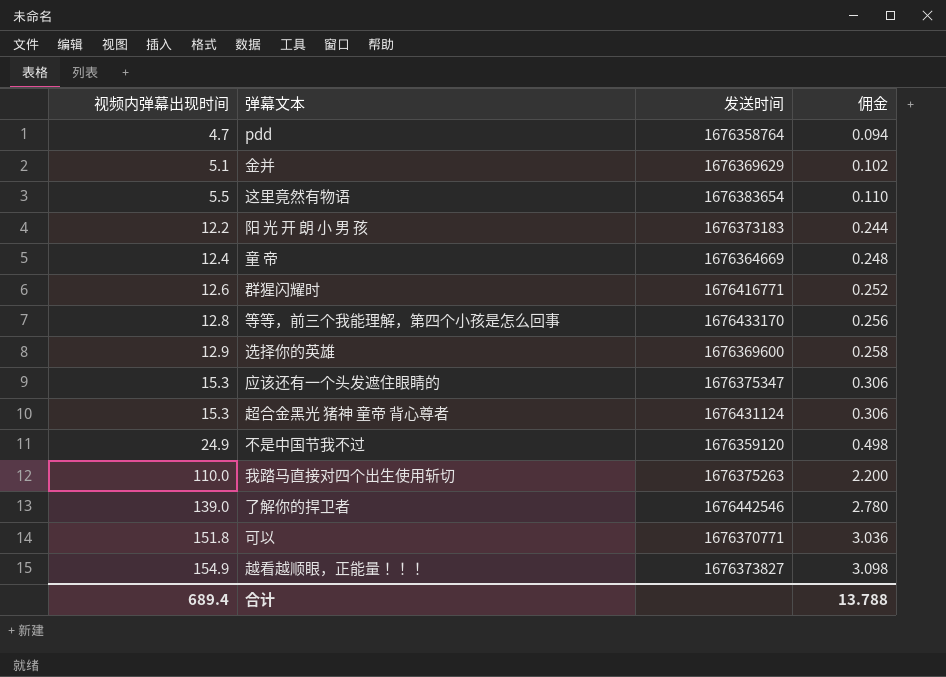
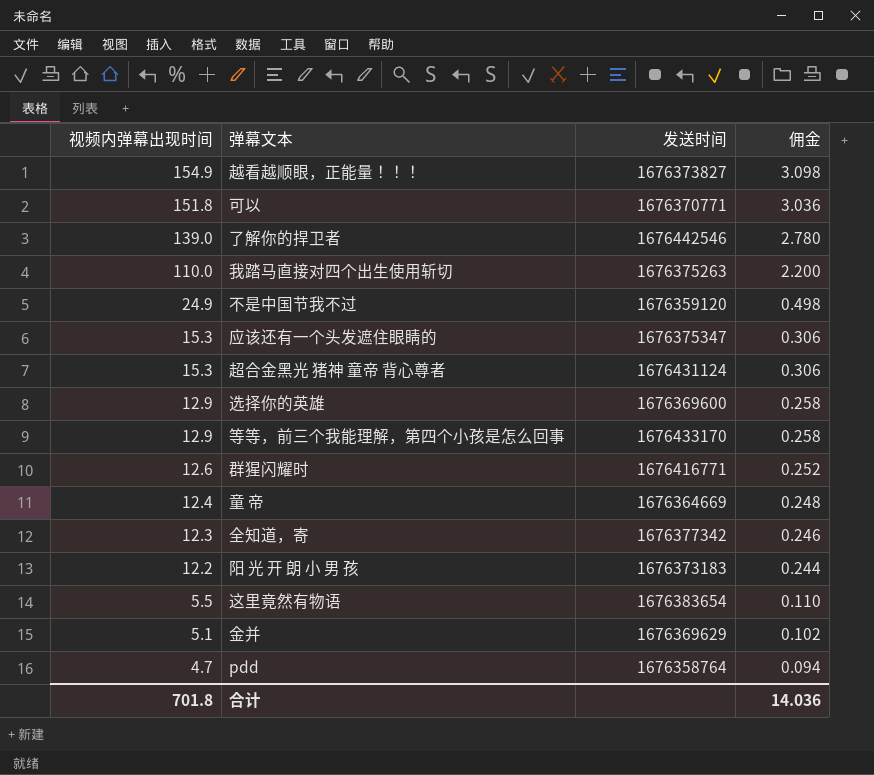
row order: 视频内弹幕出现时间 ascending -> 视频内弹幕出现时间 descending
等等，前三个我能理解，第四个小孩是怎么回事 | 视频内弹幕出现时间: 12.8 -> 12.9
等等，前三个我能理解，第四个小孩是怎么回事 | 佣金: 0.256 -> 0.258
row 全知道，寄: none -> 12.3 | 1676377342 | 0.246
合计 | 视频内弹幕出现时间: 689.4 -> 701.8
合计 | 佣金: 13.788 -> 14.036

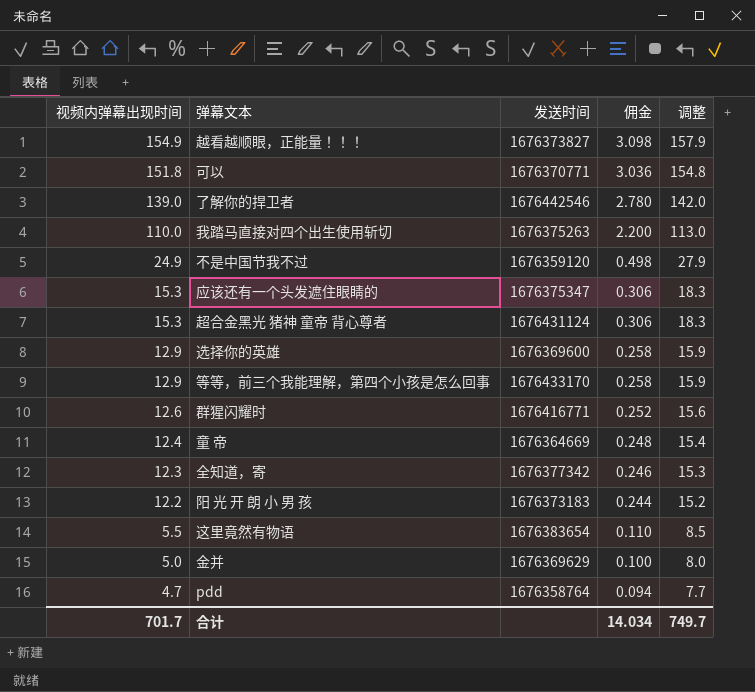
column 调整 | formula: none -> [视频内弹幕出现时间] + 3
金并 | 视频内弹幕出现时间: 5.1 -> 5.0
金并 | 佣金: 0.102 -> 0.100
合计 | 视频内弹幕出现时间: 701.8 -> 701.7
合计 | 佣金: 14.036 -> 14.034

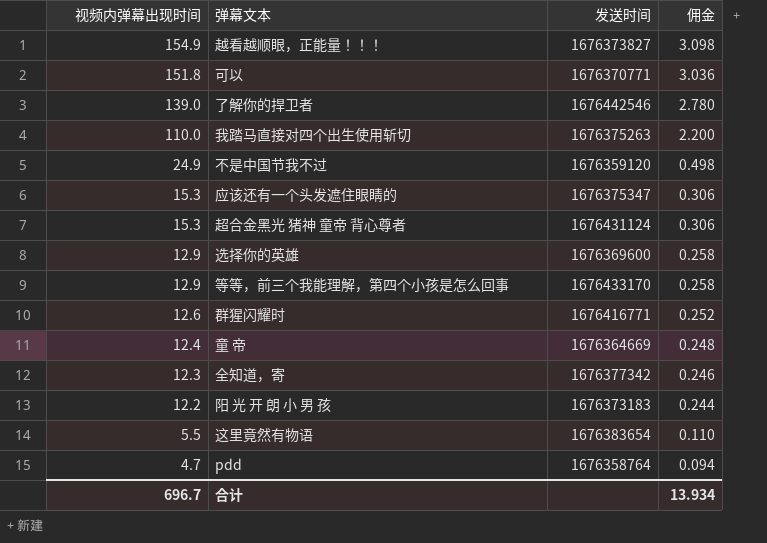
column 调整 | formula: [视频内弹幕出现时间] + 3 -> none
row 金并: 5.0 | 1676369629 | 0.100 | 8.0 -> none
合计 | 视频内弹幕出现时间: 701.7 -> 696.7
合计 | 佣金: 14.034 -> 13.934

